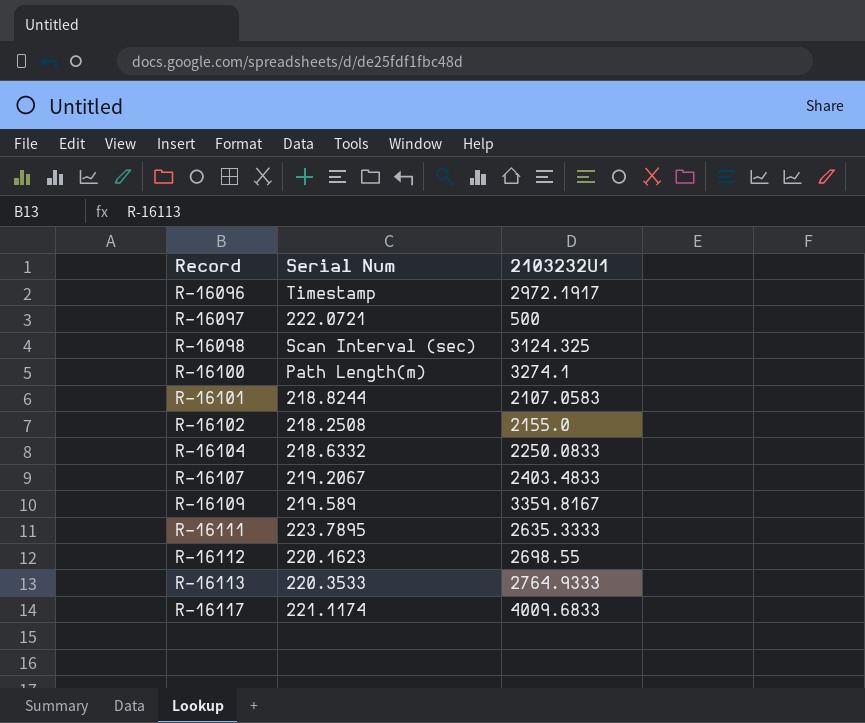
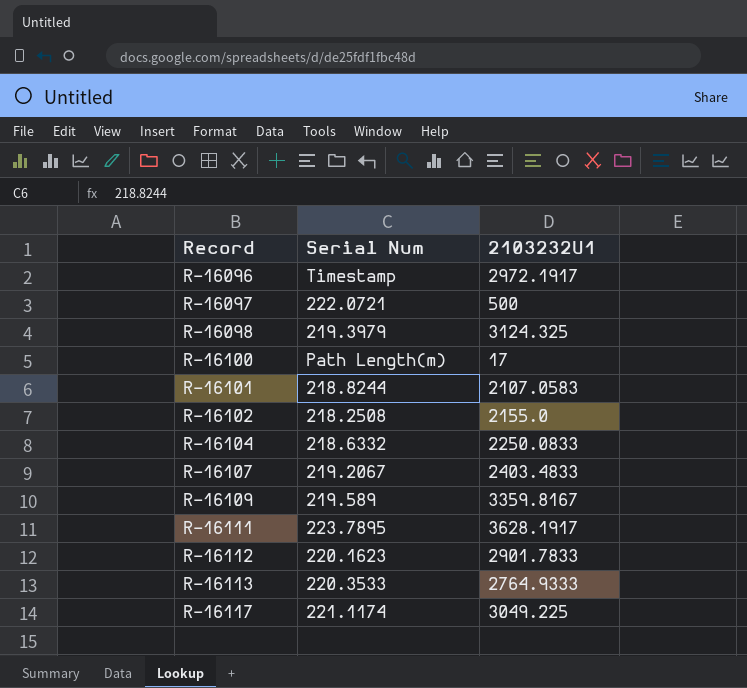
R-16098 | Serial Num: Scan Interval (sec) -> 219.3979
R-16100 | 2103232U1: 3274.1 -> 17
R-16111 | 2103232U1: 2635.3333 -> 3628.1917
R-16112 | 2103232U1: 2698.55 -> 2901.7833
R-16117 | 2103232U1: 4009.6833 -> 3049.225

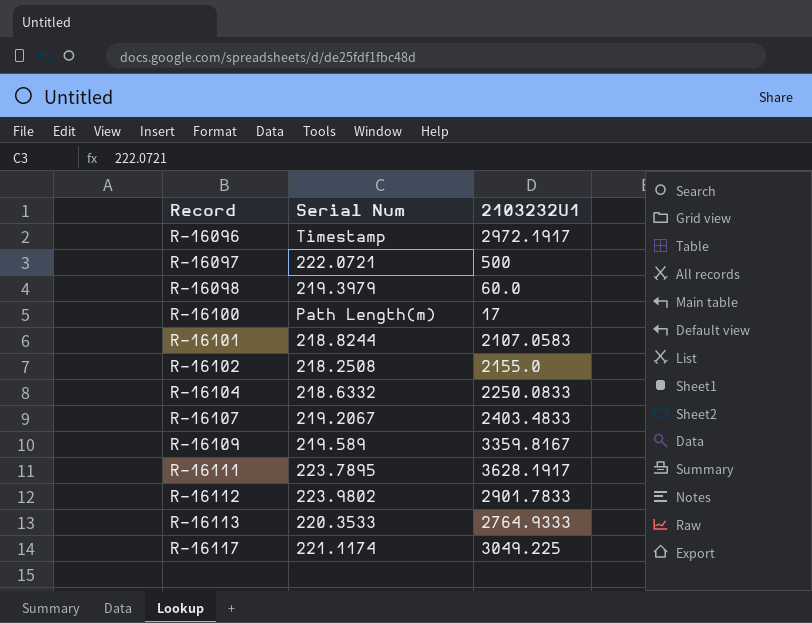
R-16098 | 2103232U1: 3124.325 -> 60.0
R-16112 | Serial Num: 220.1623 -> 223.9802

